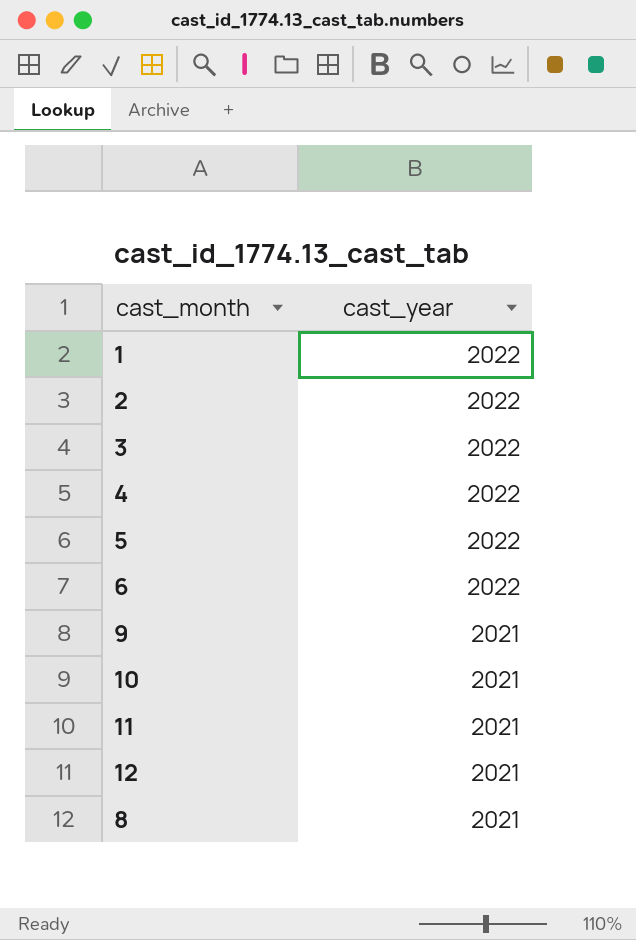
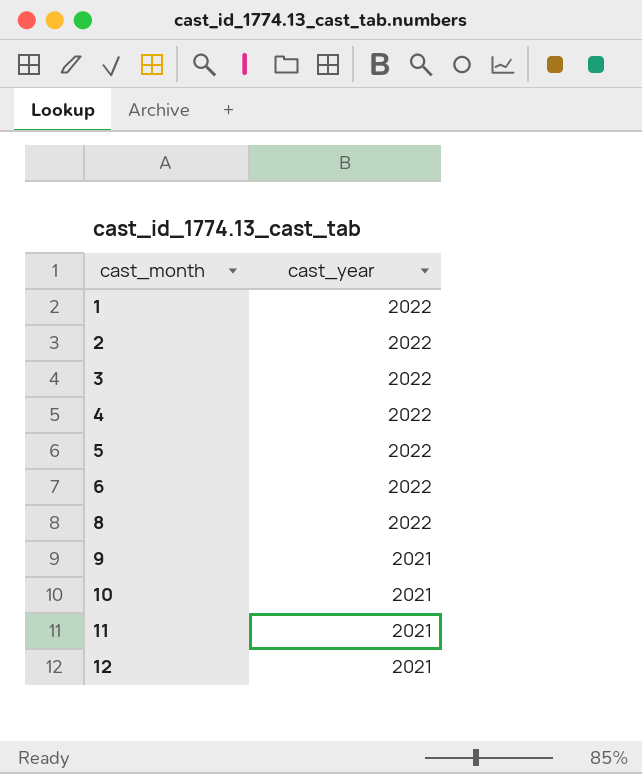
row order: cast_year descending -> cast_month ascending
8 | cast_year: 2021 -> 2022

